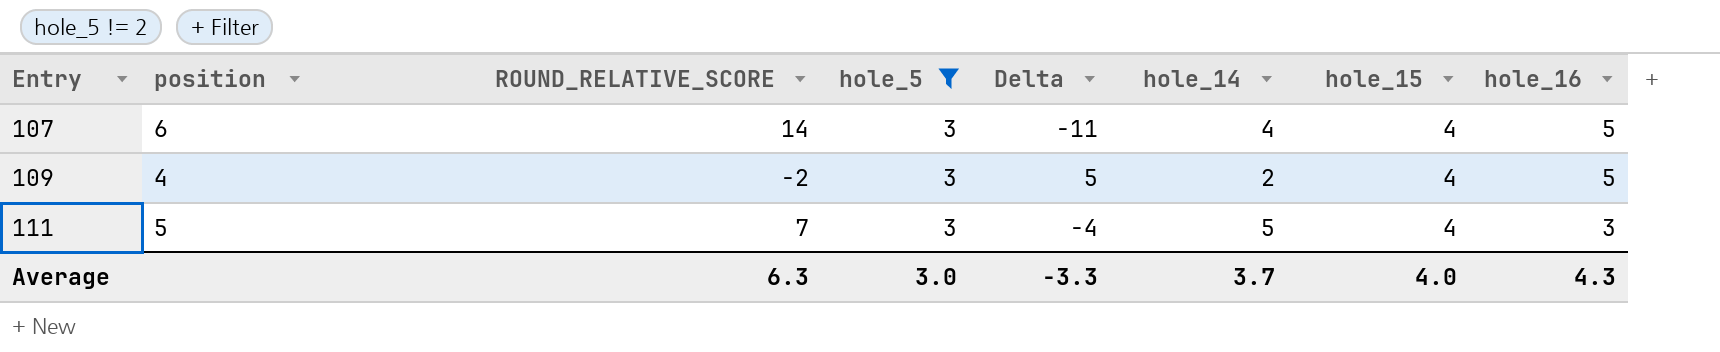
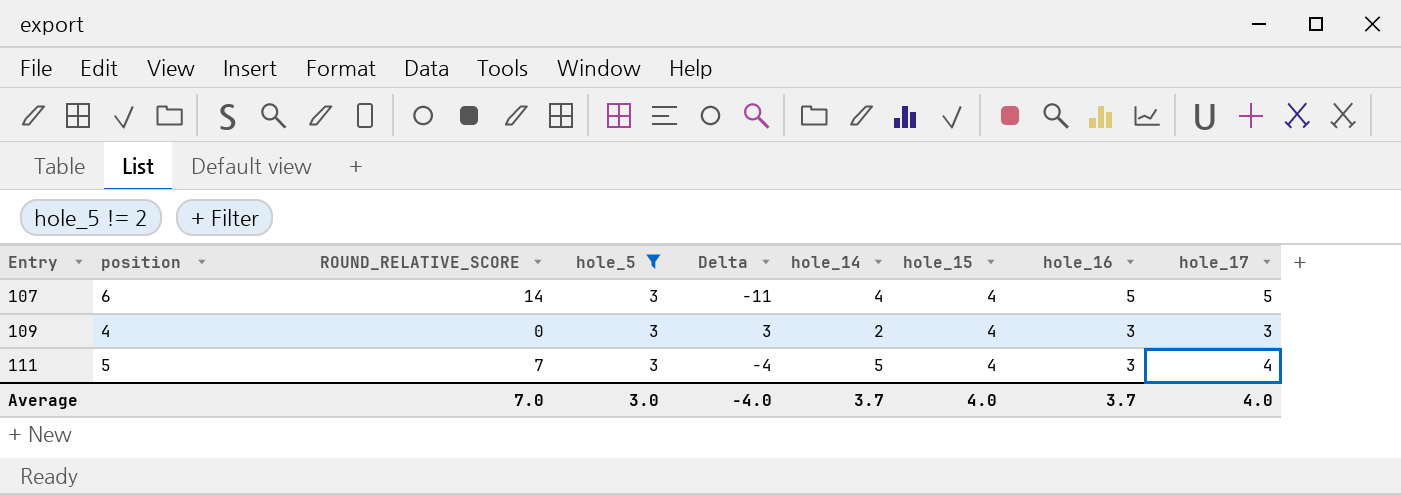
column hole_17 | position: none -> 9
109 | ROUND_RELATIVE_SCORE: -2 -> 0
109 | Delta: 5 -> 3
109 | hole_16: 5 -> 3
Average | ROUND_RELATIVE_SCORE: 6.3 -> 7.0
Average | Delta: -3.3 -> -4.0
Average | hole_16: 4.3 -> 3.7

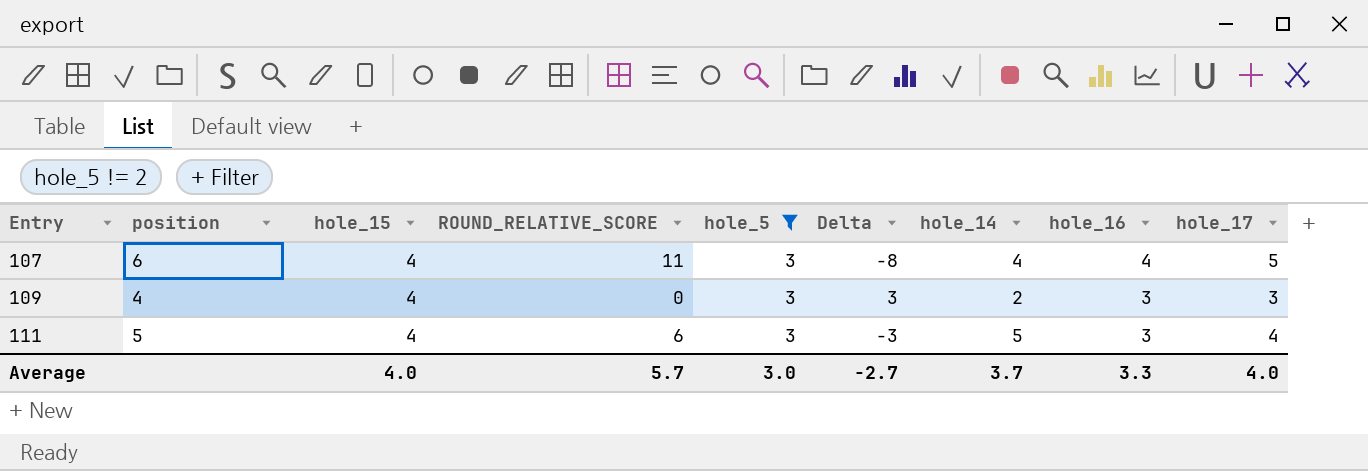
column hole_15 | position: 7 -> 3
107 | ROUND_RELATIVE_SCORE: 14 -> 11
107 | Delta: -11 -> -8
107 | hole_16: 5 -> 4
111 | ROUND_RELATIVE_SCORE: 7 -> 6
111 | Delta: -4 -> -3
Average | ROUND_RELATIVE_SCORE: 7.0 -> 5.7
Average | Delta: -4.0 -> -2.7
Average | hole_16: 3.7 -> 3.3

